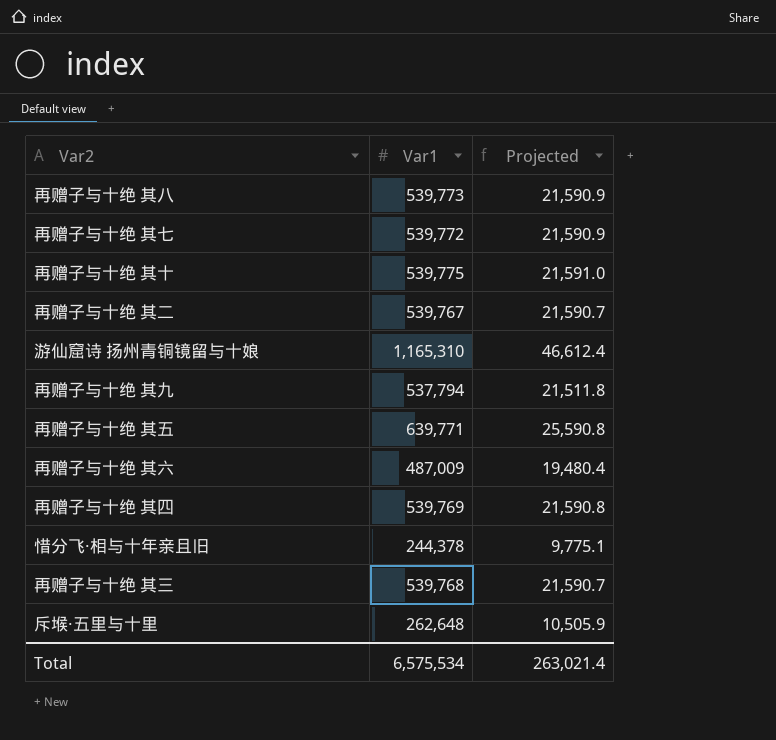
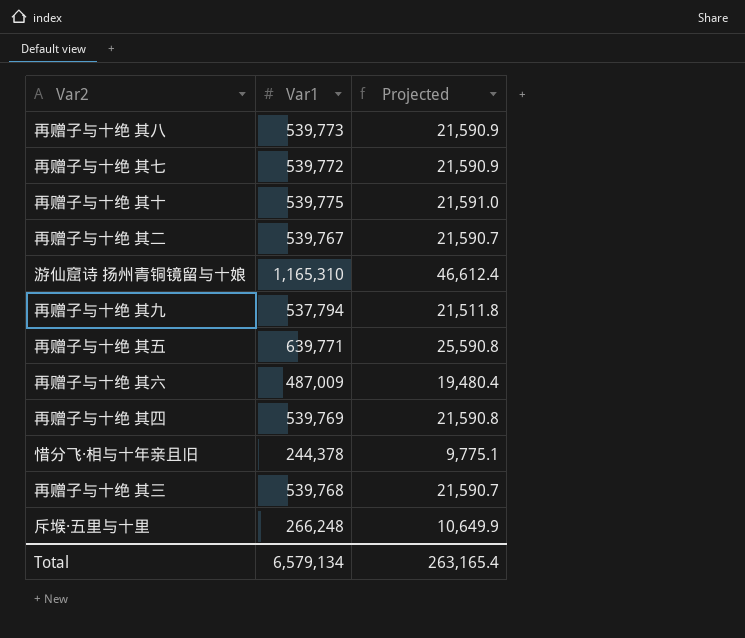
斥堠·五里与十里 | Var1: 262,648 -> 266,248
斥堠·五里与十里 | Projected: 10,505.9 -> 10,649.9
Total | Var1: 6,575,534 -> 6,579,134
Total | Projected: 263,021.4 -> 263,165.4

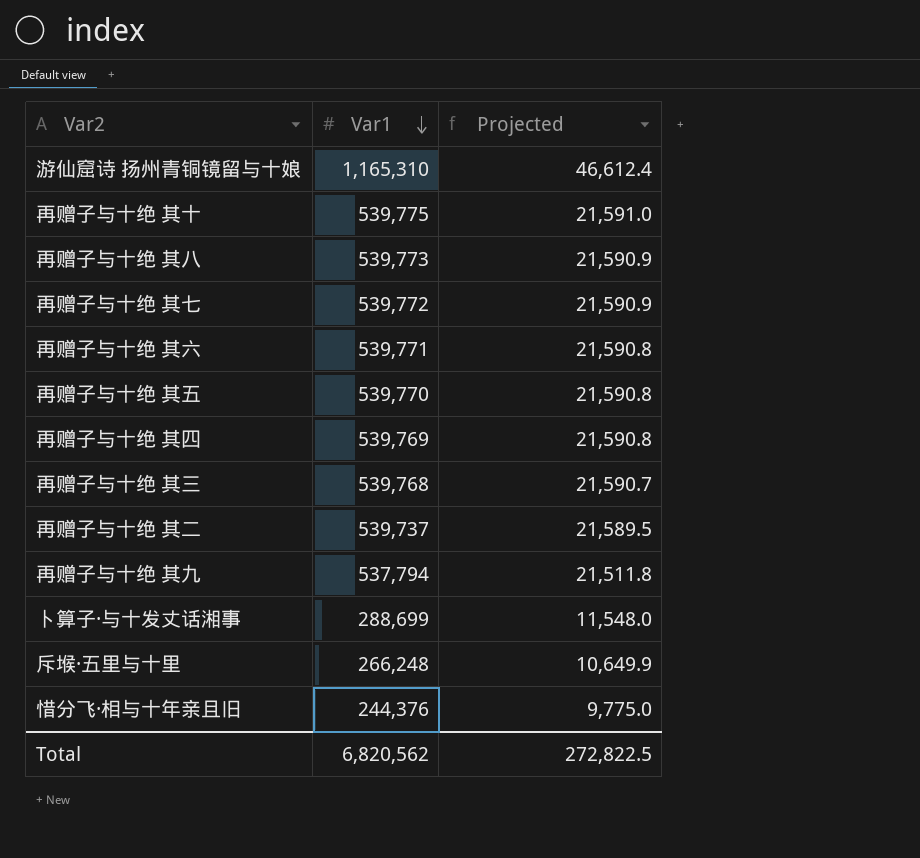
row order: none -> Var1 descending
再赠子与十绝 其六 | Var1: 487,009 -> 539,771
再赠子与十绝 其六 | Projected: 19,480.4 -> 21,590.8
再赠子与十绝 其五 | Var1: 639,771 -> 539,770
再赠子与十绝 其五 | Projected: 25,590.8 -> 21,590.8
再赠子与十绝 其二 | Var1: 539,767 -> 539,737
再赠子与十绝 其二 | Projected: 21,590.7 -> 21,589.5
row 卜算子·与十发丈话湘事: none -> 288,699 | 11,548.0
惜分飞·相与十年亲且旧 | Var1: 244,378 -> 244,376
惜分飞·相与十年亲且旧 | Projected: 9,775.1 -> 9,775.0
Total | Var1: 6,579,134 -> 6,820,562
Total | Projected: 263,165.4 -> 272,822.5

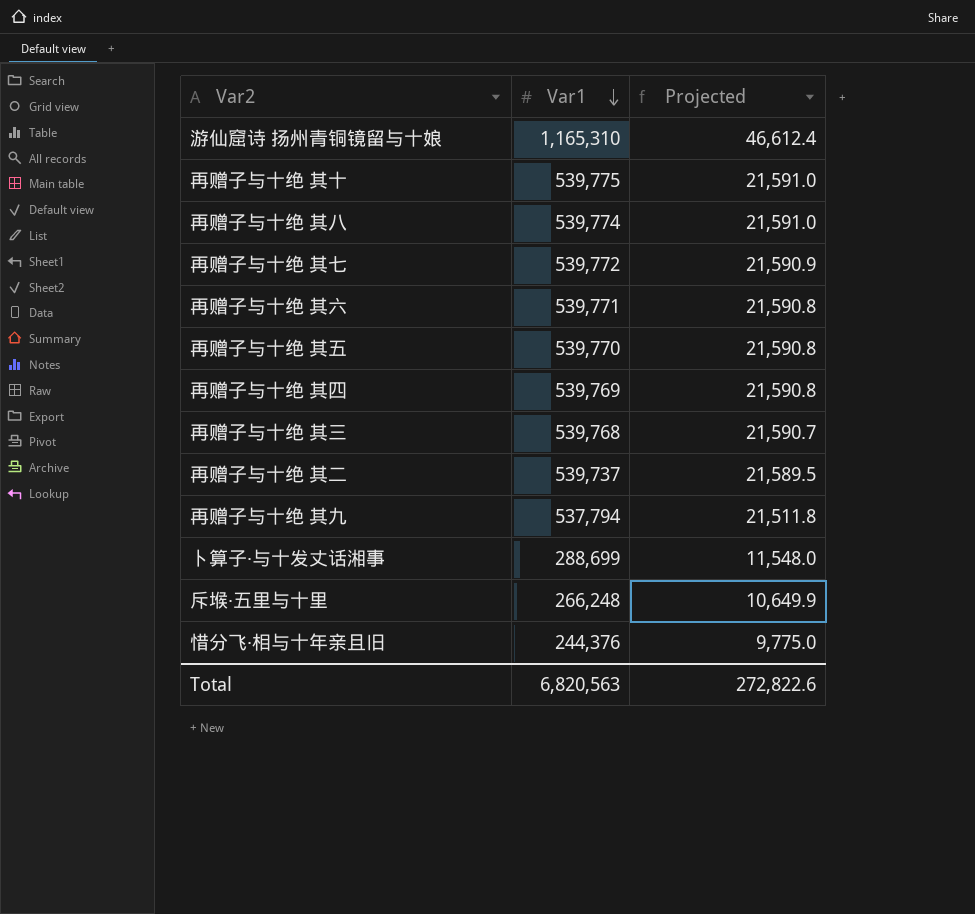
再赠子与十绝 其八 | Var1: 539,773 -> 539,774
再赠子与十绝 其八 | Projected: 21,590.9 -> 21,591.0
Total | Var1: 6,820,562 -> 6,820,563
Total | Projected: 272,822.5 -> 272,822.6

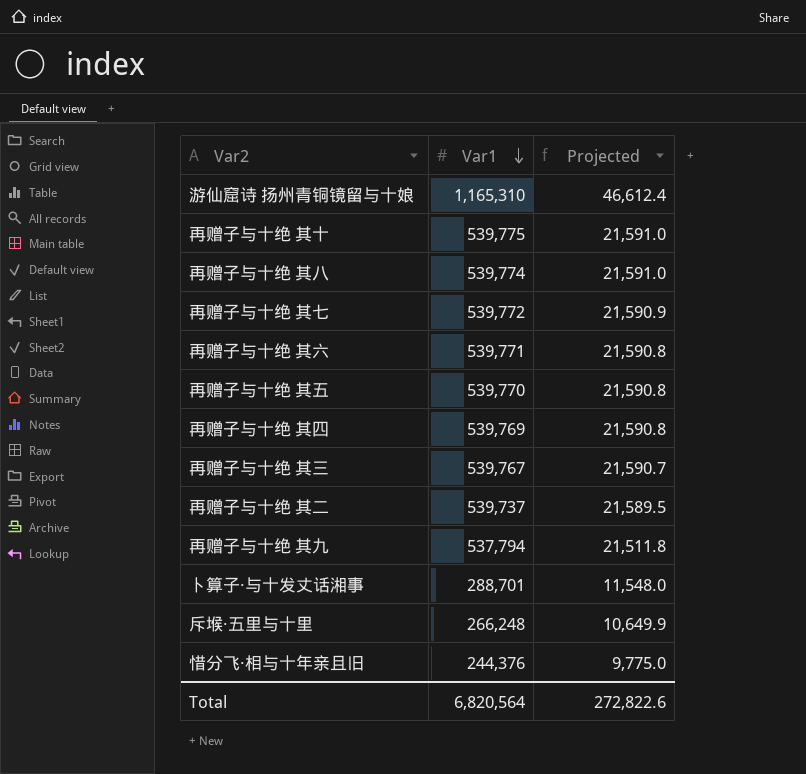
再赠子与十绝 其三 | Var1: 539,768 -> 539,767
卜算子·与十发丈话湘事 | Var1: 288,699 -> 288,701
Total | Var1: 6,820,563 -> 6,820,564

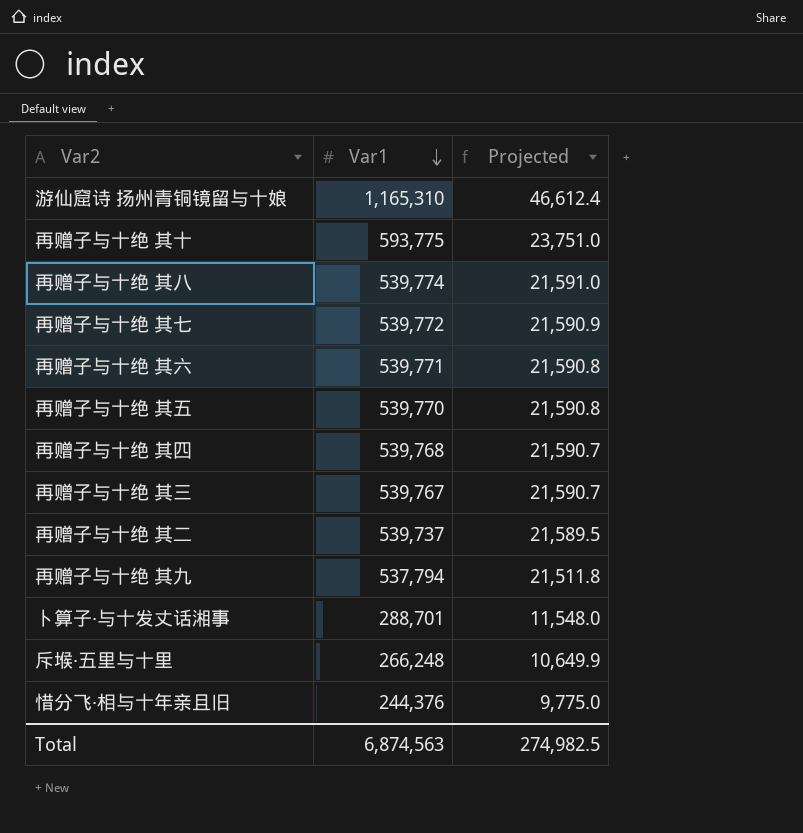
再赠子与十绝 其十 | Var1: 539,775 -> 593,775
再赠子与十绝 其十 | Projected: 21,591.0 -> 23,751.0
再赠子与十绝 其四 | Var1: 539,769 -> 539,768
再赠子与十绝 其四 | Projected: 21,590.8 -> 21,590.7
Total | Var1: 6,820,564 -> 6,874,563
Total | Projected: 272,822.6 -> 274,982.5

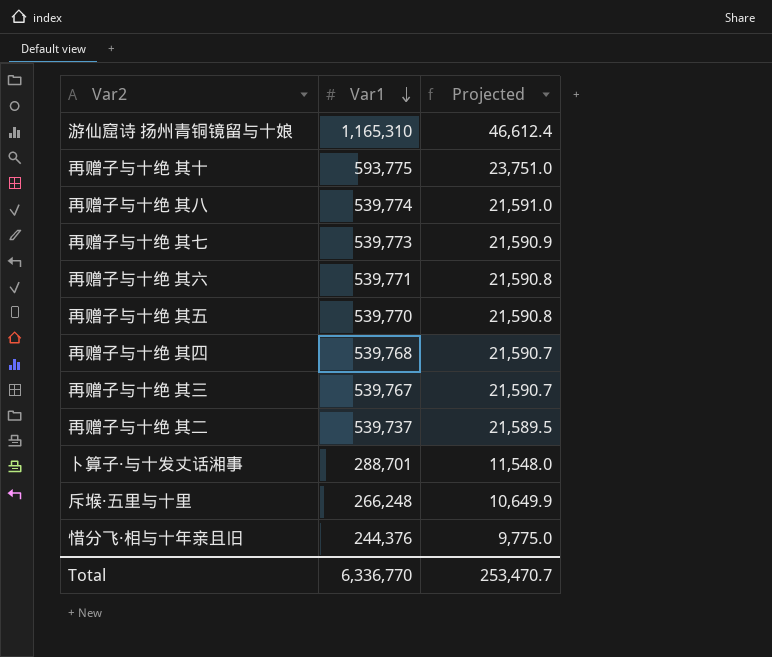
row 再赠子与十绝 其九: 537,794 | 21,511.8 -> none
再赠子与十绝 其七 | Var1: 539,772 -> 539,773
Total | Var1: 6,874,563 -> 6,336,770
Total | Projected: 274,982.5 -> 253,470.7

